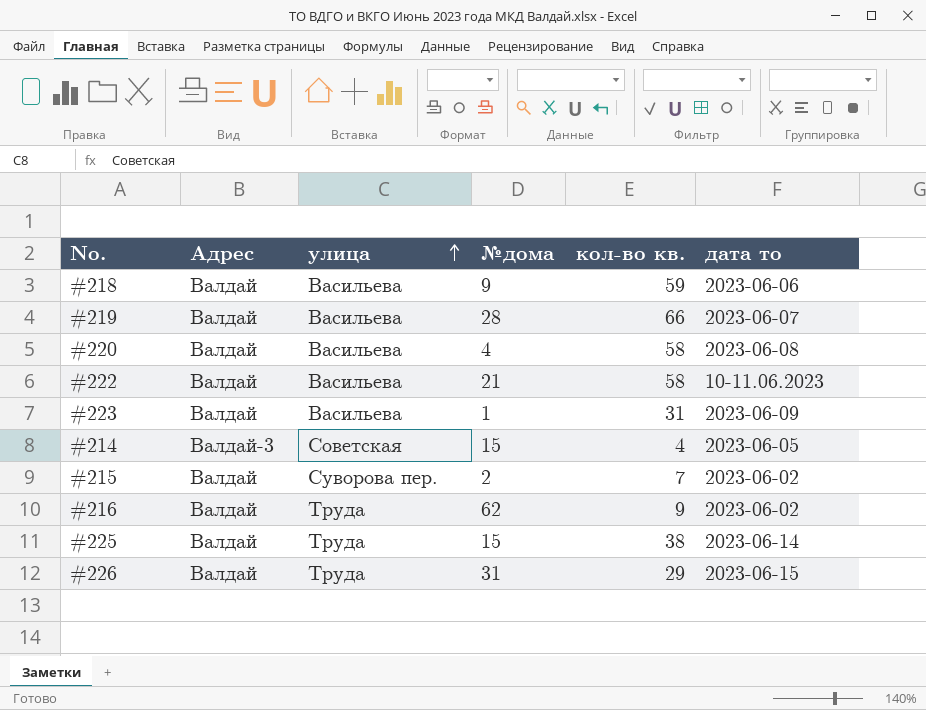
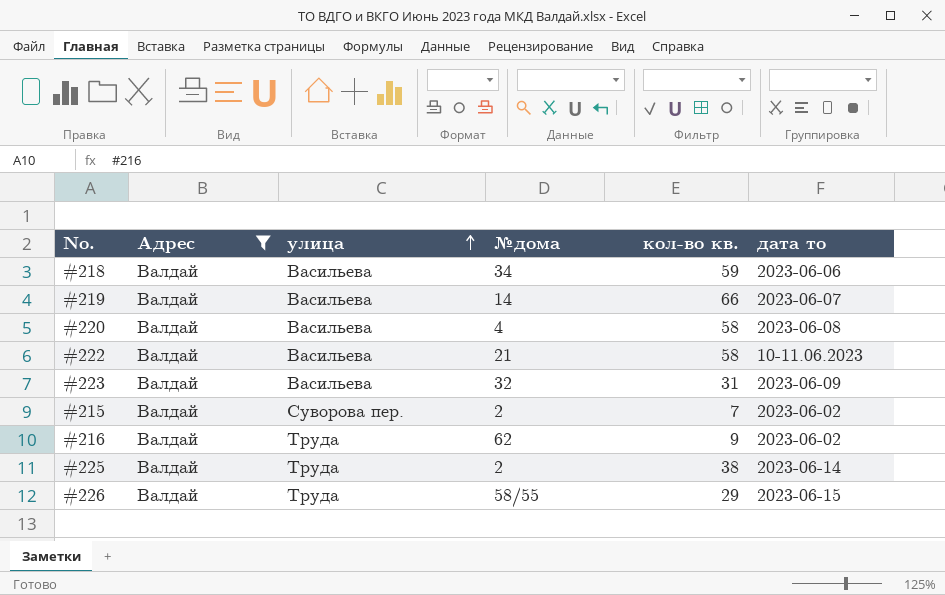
filter: none -> Адрес = Валдай
#218 | №дома: 9 -> 34
#219 | №дома: 28 -> 14
#223 | №дома: 1 -> 32
#225 | №дома: 15 -> 2
#226 | №дома: 31 -> 58/55

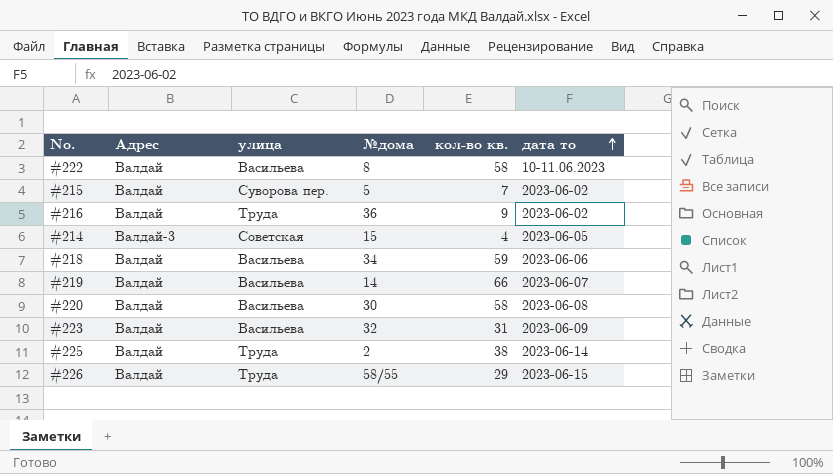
filter: Адрес = Валдай -> none
row order: улица ascending -> дата то ascending
#222 | №дома: 21 -> 8
#215 | №дома: 2 -> 5
#216 | №дома: 62 -> 36
#220 | №дома: 4 -> 30

